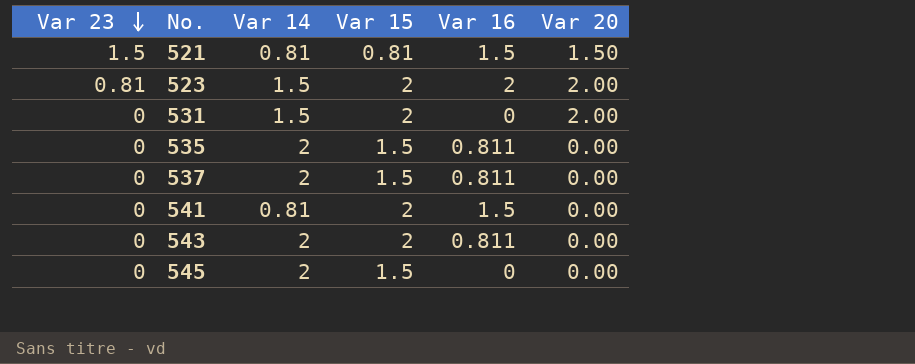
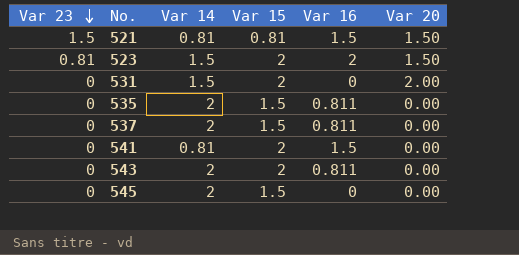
523 | Var 20: 2.00 -> 1.50

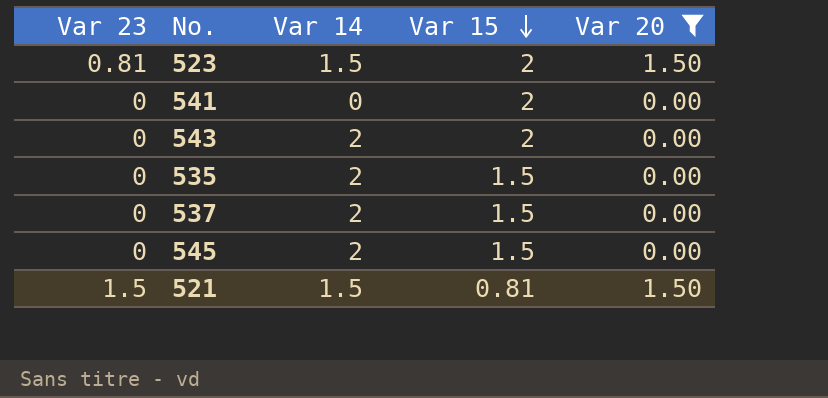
filter: none -> Var 20 != 2.00
row order: Var 23 descending -> Var 15 descending
column Var 16 | position: 5 -> none
541 | Var 14: 0.81 -> 0
521 | Var 14: 0.81 -> 1.5

